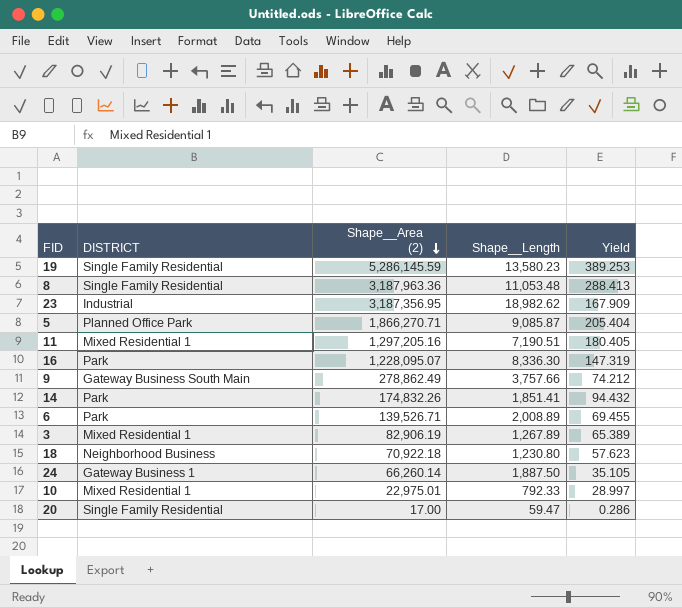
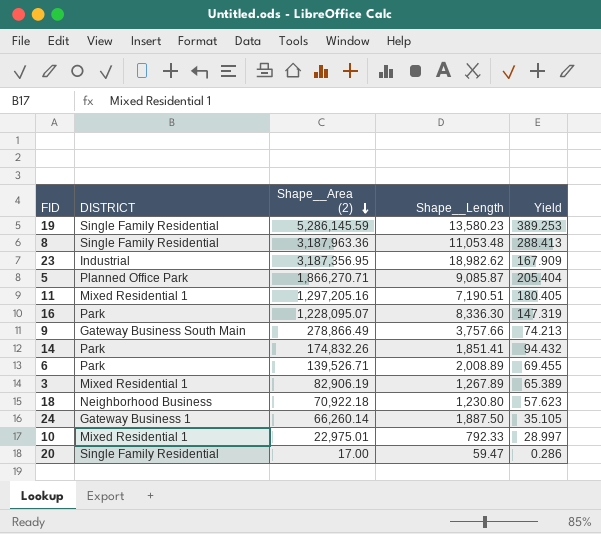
9 | Shape__Area (2): 278,862.49 -> 278,866.49
9 | Yield: 74.212 -> 74.213

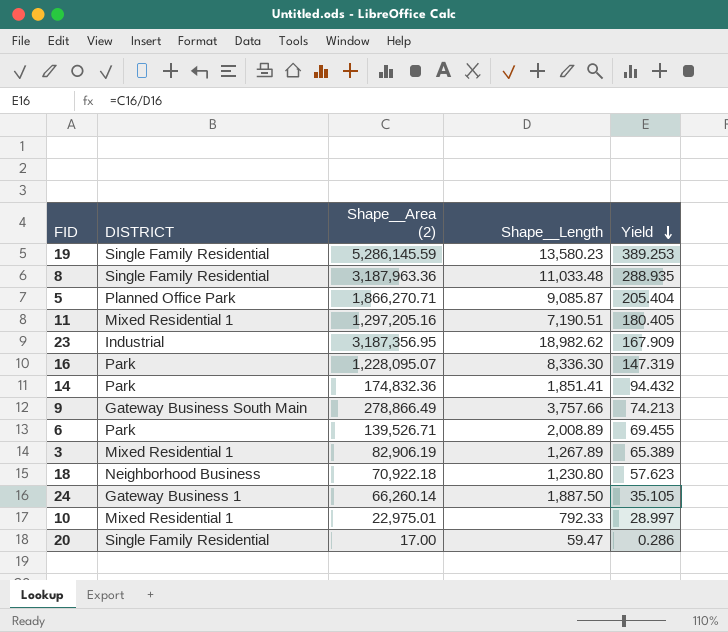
row order: Shape__Area (2) descending -> Yield descending
8 | Shape__Length: 11,053.48 -> 11,033.48
8 | Yield: 288.413 -> 288.935
14 | Shape__Area (2): 174,832.26 -> 174,832.36

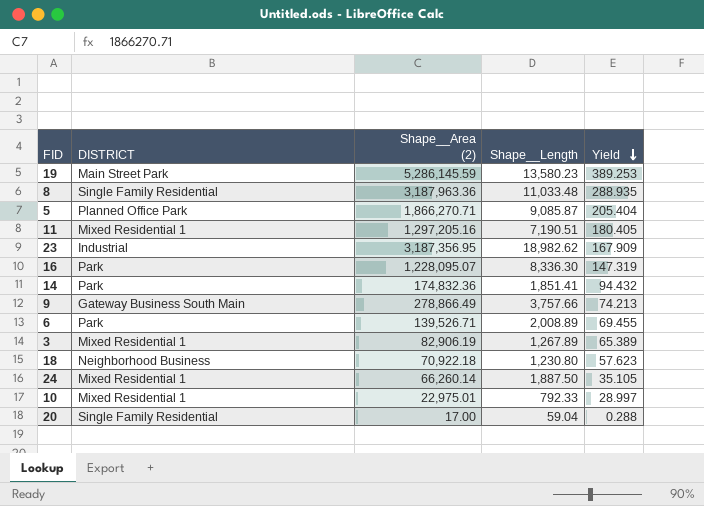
19 | DISTRICT: Single Family Residential -> Main Street Park
24 | DISTRICT: Gateway Business 1 -> Mixed Residential 1
20 | Shape__Length: 59.47 -> 59.04
20 | Yield: 0.286 -> 0.288

